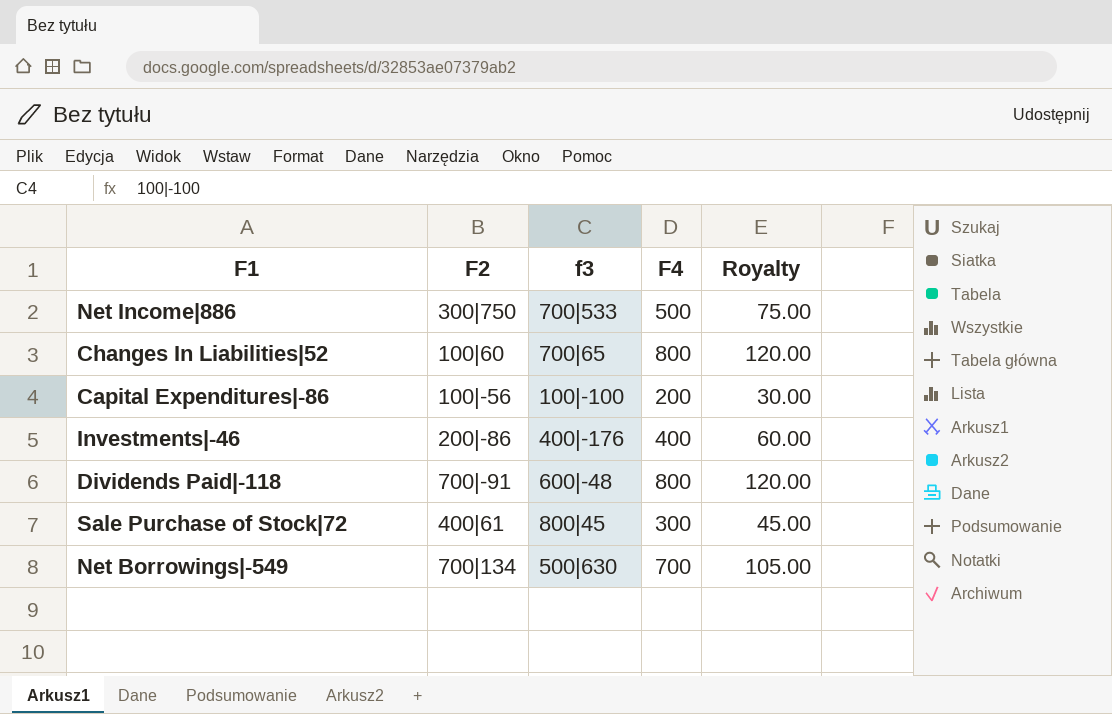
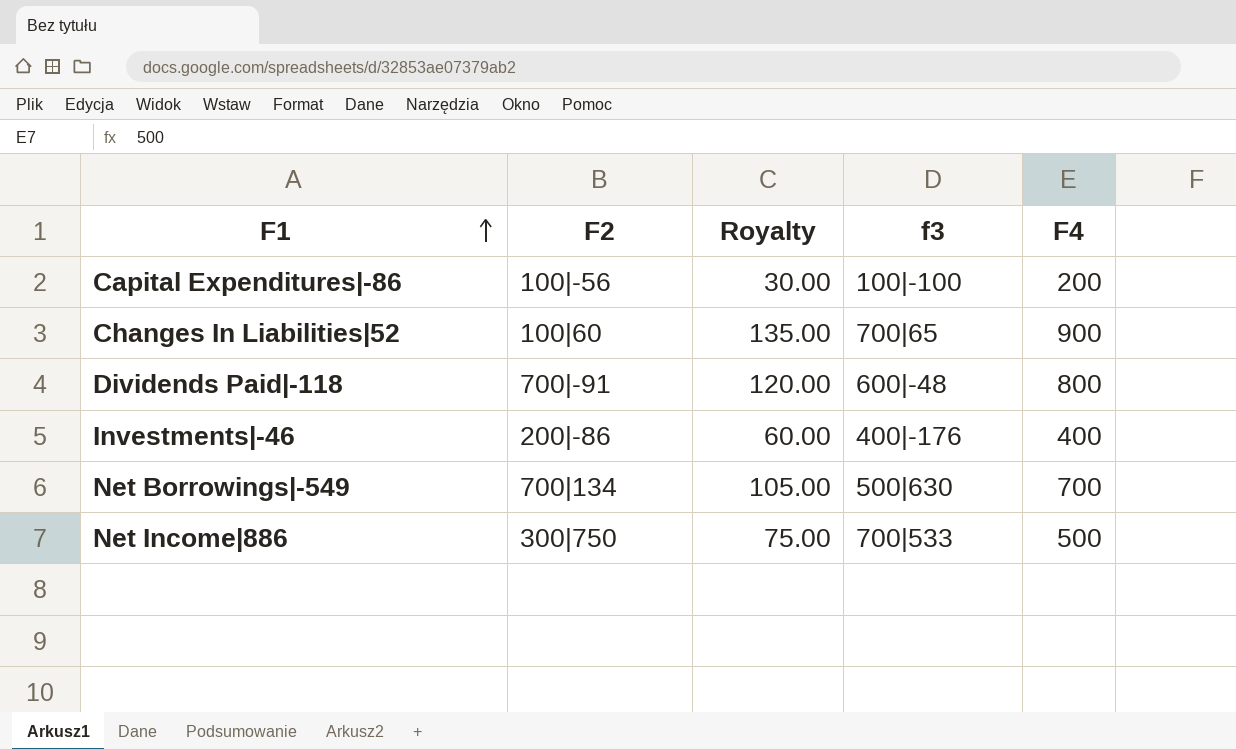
row order: none -> F1 ascending
column Royalty | position: 5 -> 3
row Sale Purchase of Stock|72: 400|61 | 800|45 | 300 | 45.00 -> none
Changes In Liabilities|52 | Royalty: 120.00 -> 135.00
Changes In Liabilities|52 | F4: 800 -> 900

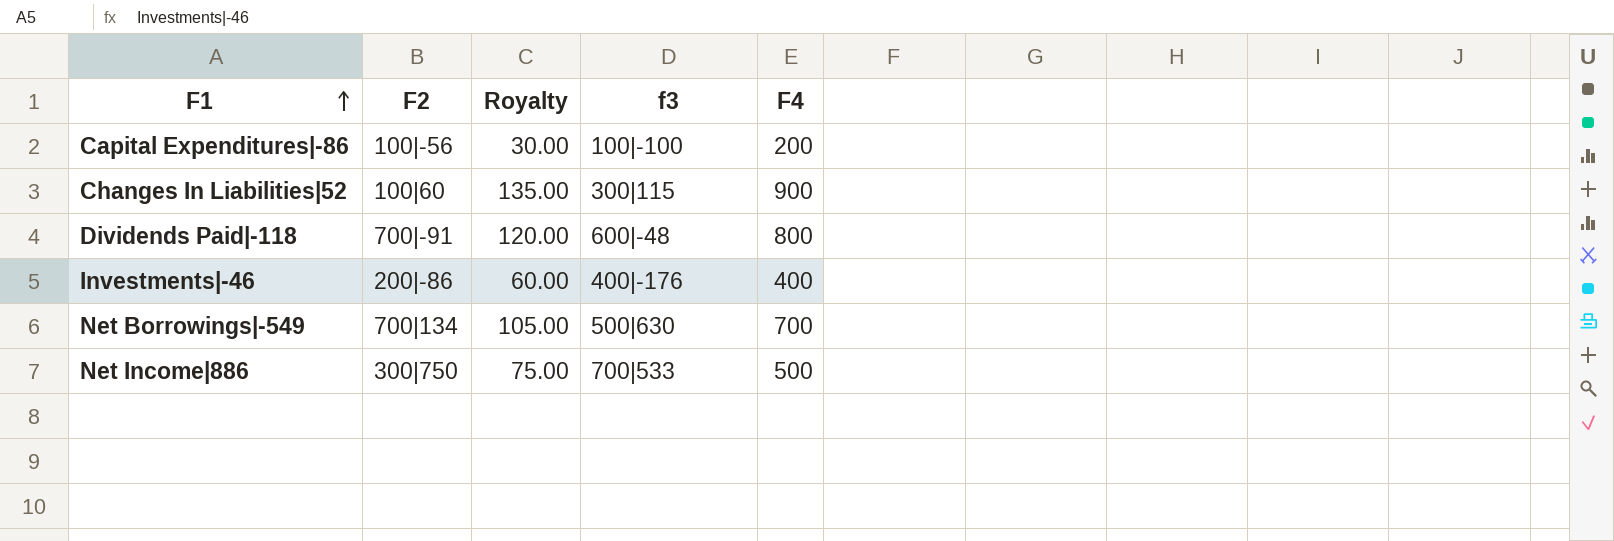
Changes In Liabilities|52 | f3: 700|65 -> 300|115

